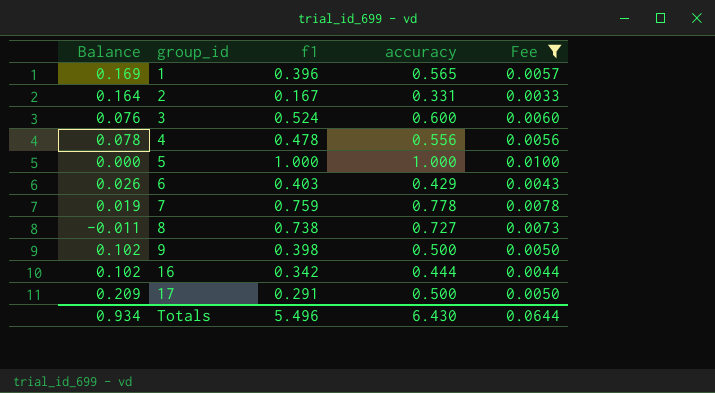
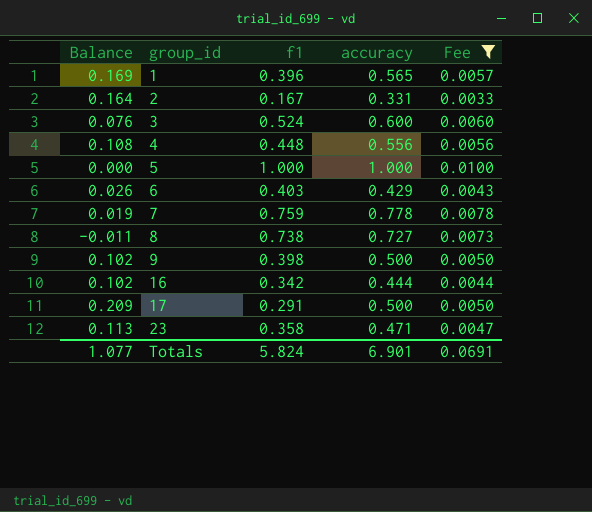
4 | Balance: 0.078 -> 0.108
4 | f1: 0.478 -> 0.448
row 23: none -> 0.113 | 0.358 | 0.471 | 0.0047
Totals | Balance: 0.934 -> 1.077
Totals | f1: 5.496 -> 5.824
Totals | accuracy: 6.430 -> 6.901
Totals | Fee: 0.0644 -> 0.0691

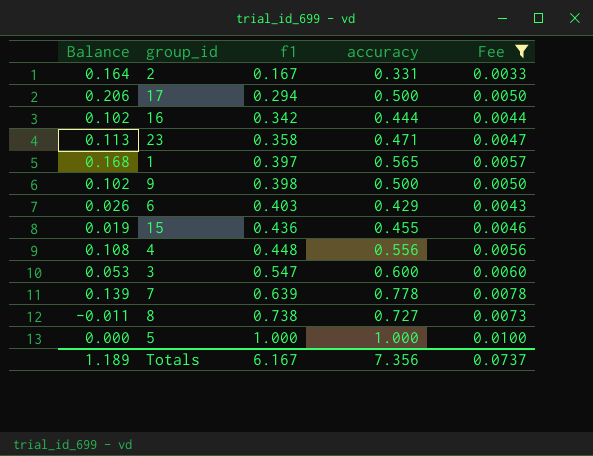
row order: group_id ascending -> f1 ascending
17 | Balance: 0.209 -> 0.206
17 | f1: 0.291 -> 0.294
1 | Balance: 0.169 -> 0.168
1 | f1: 0.396 -> 0.397
row 15: none -> 0.019 | 0.436 | 0.455 | 0.0046
3 | Balance: 0.076 -> 0.053
3 | f1: 0.524 -> 0.547
7 | Balance: 0.019 -> 0.139
7 | f1: 0.759 -> 0.639
Totals | Balance: 1.077 -> 1.189
Totals | f1: 5.824 -> 6.167
Totals | accuracy: 6.901 -> 7.356
Totals | Fee: 0.0691 -> 0.0737

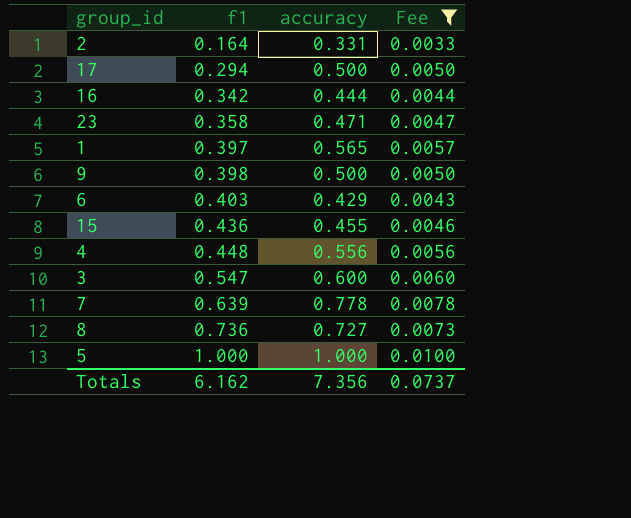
column Balance | formula: [accuracy] - [f1] -> none
2 | f1: 0.167 -> 0.164
8 | f1: 0.738 -> 0.736
Totals | f1: 6.167 -> 6.162

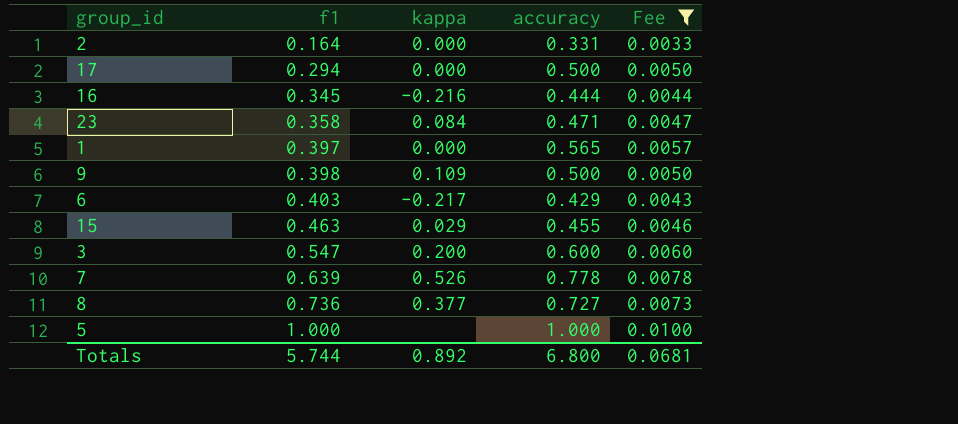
column kappa | position: none -> 3
row 4: 0.448 | 0.556 | 0.0056 -> none
16 | f1: 0.342 -> 0.345
15 | f1: 0.436 -> 0.463
Totals | f1: 6.162 -> 5.744
Totals | accuracy: 7.356 -> 6.800
Totals | Fee: 0.0737 -> 0.0681

